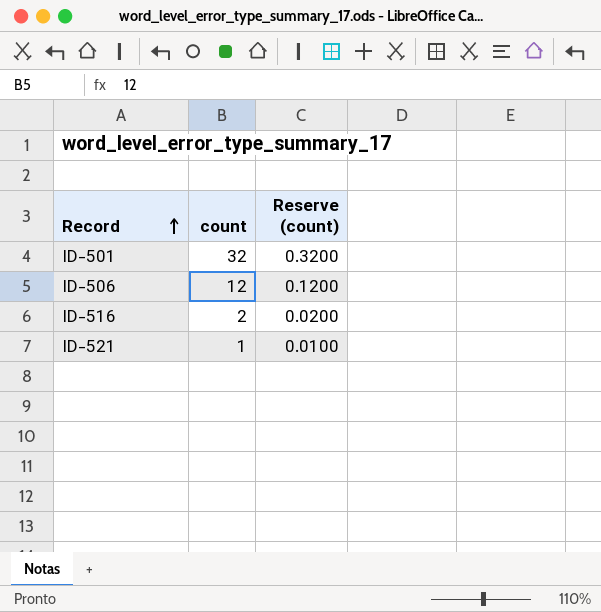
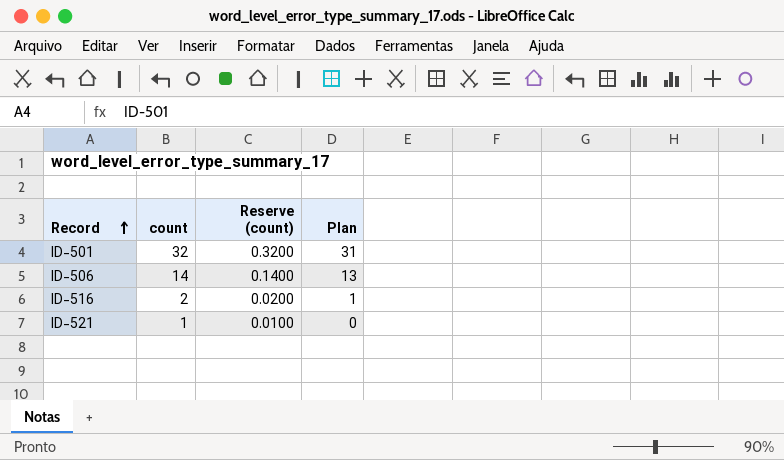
column Plan | formula: none -> [count] - 1
ID-506 | count: 12 -> 14
ID-506 | Reserve (count): 0.1200 -> 0.1400

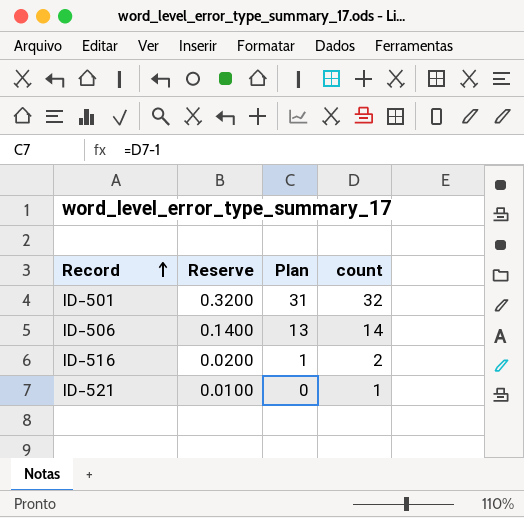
column name: Reserve (count) -> Reserve
column count | position: 2 -> 4

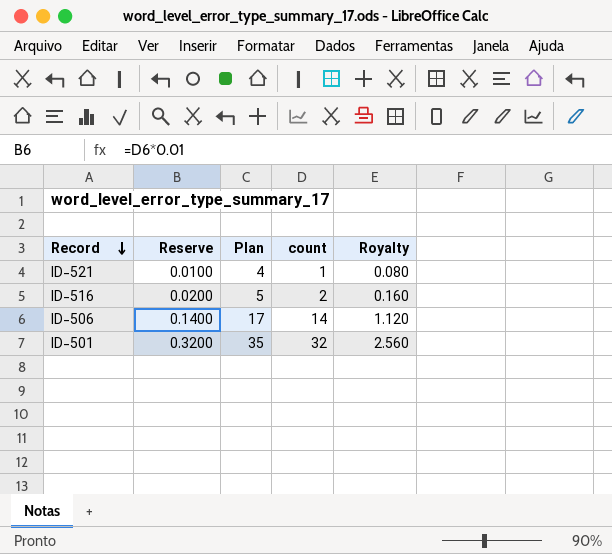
row order: Record ascending -> Record descending
column Plan | formula: [count] - 1 -> [count] + 3
column Royalty | formula: none -> [count] * 0.08

